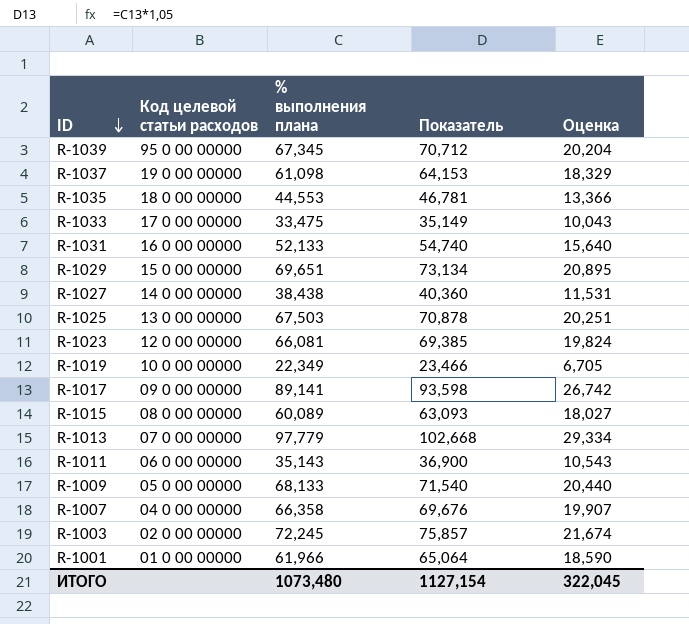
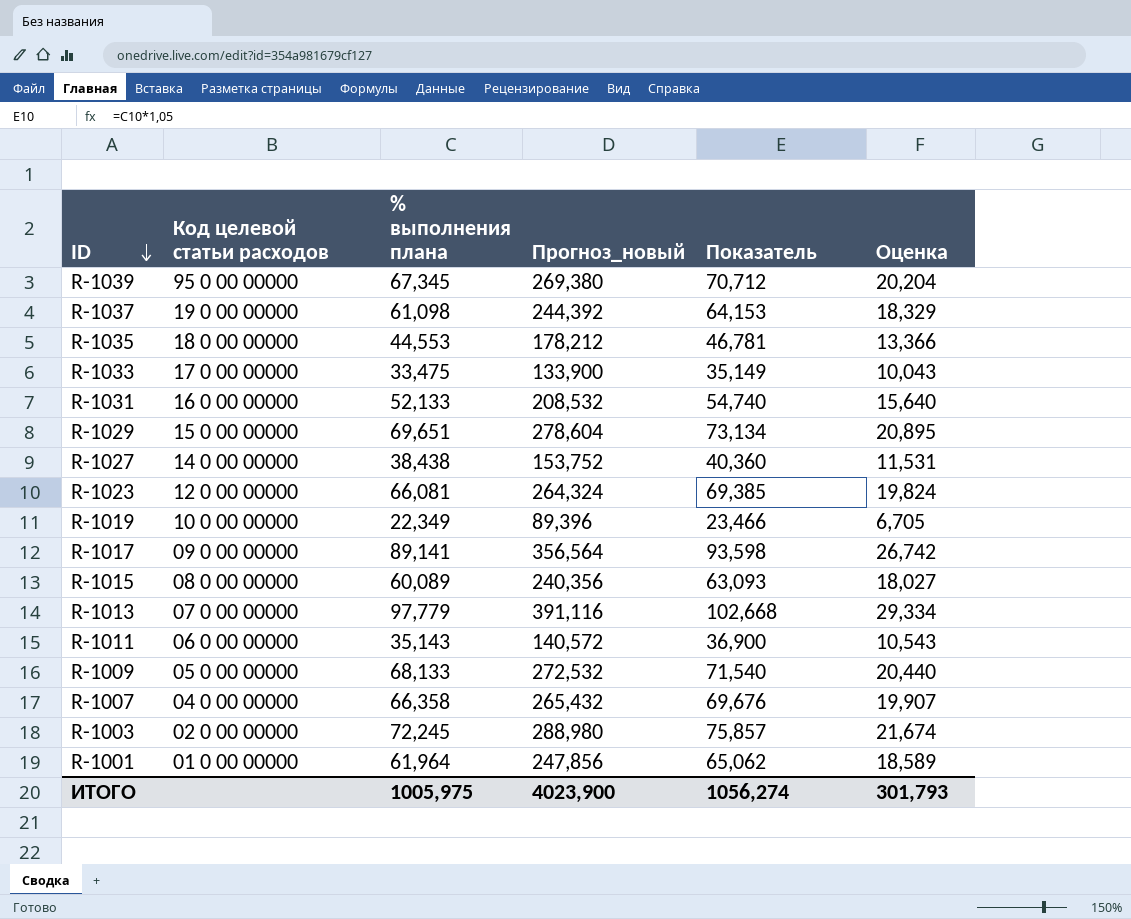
column Прогноз_новый | formula: none -> [% выполнения плана] * 4
row R-1025: 13 0 00 00000 | 67,503 | 70,878 | 20,251 -> none
R-1001 | % выполнения плана: 61,966 -> 61,964
R-1001 | Показатель: 65,064 -> 65,062
R-1001 | Оценка: 18,590 -> 18,589
ИТОГО | % выполнения плана: 1073,480 -> 1005,975
ИТОГО | Показатель: 1127,154 -> 1056,274
ИТОГО | Оценка: 322,045 -> 301,793

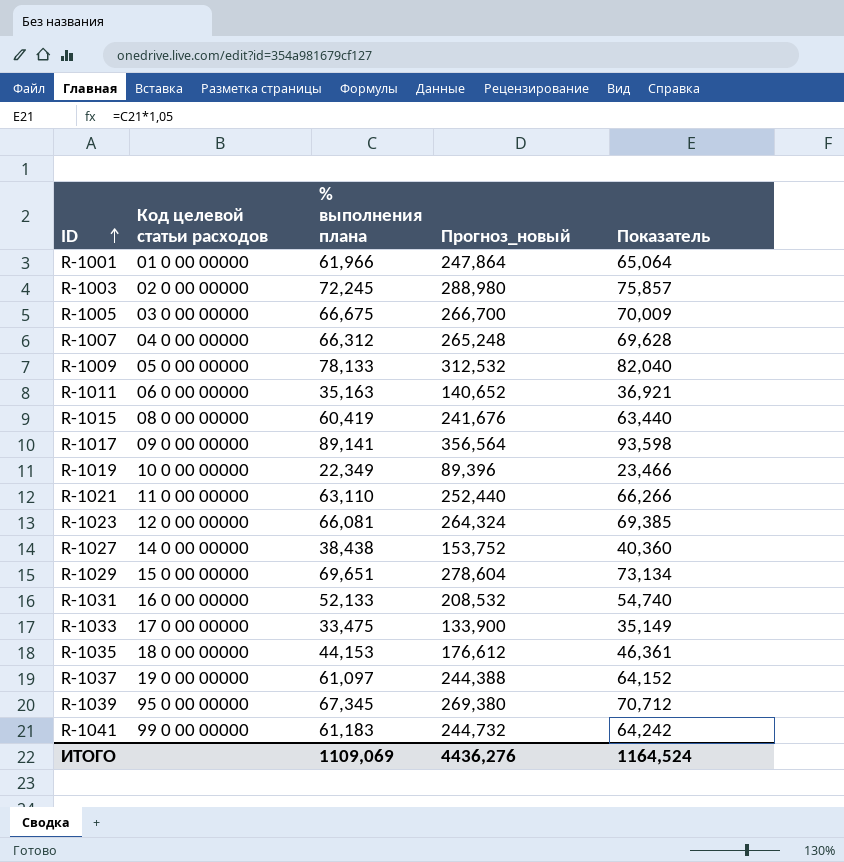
row order: ID descending -> ID ascending
column Оценка | formula: [% выполнения плана] * 0,3 -> none
row R-1013: 07 0 00 00000 | 97,779 | 391,116 | 102,668 | 29,334 -> none
R-1001 | % выполнения плана: 61,964 -> 61,966
R-1001 | Прогноз_новый: 247,856 -> 247,864
R-1001 | Показатель: 65,062 -> 65,064
row R-1005: none -> 03 0 00 00000 | 66,675 | 266,700 | 70,009
R-1007 | % выполнения плана: 66,358 -> 66,312
R-1007 | Прогноз_новый: 265,432 -> 265,248
R-1007 | Показатель: 69,676 -> 69,628
R-1009 | % выполнения плана: 68,133 -> 78,133
R-1009 | Прогноз_новый: 272,532 -> 312,532
R-1009 | Показатель: 71,540 -> 82,040
R-1011 | % выполнения плана: 35,143 -> 35,163
R-1011 | Прогноз_новый: 140,572 -> 140,652
R-1011 | Показатель: 36,900 -> 36,921
R-1015 | % выполнения плана: 60,089 -> 60,419
R-1015 | Прогноз_новый: 240,356 -> 241,676
R-1015 | Показатель: 63,093 -> 63,440
row R-1021: none -> 11 0 00 00000 | 63,110 | 252,440 | 66,266
R-1035 | % выполнения плана: 44,553 -> 44,153
R-1035 | Прогноз_новый: 178,212 -> 176,612
R-1035 | Показатель: 46,781 -> 46,361
R-1037 | % выполнения плана: 61,098 -> 61,097
R-1037 | Прогноз_новый: 244,392 -> 244,388
R-1037 | Показатель: 64,153 -> 64,152
row R-1041: none -> 99 0 00 00000 | 61,183 | 244,732 | 64,242
ИТОГО | % выполнения плана: 1005,975 -> 1109,069
ИТОГО | Прогноз_новый: 4023,900 -> 4436,276
ИТОГО | Показатель: 1056,274 -> 1164,524

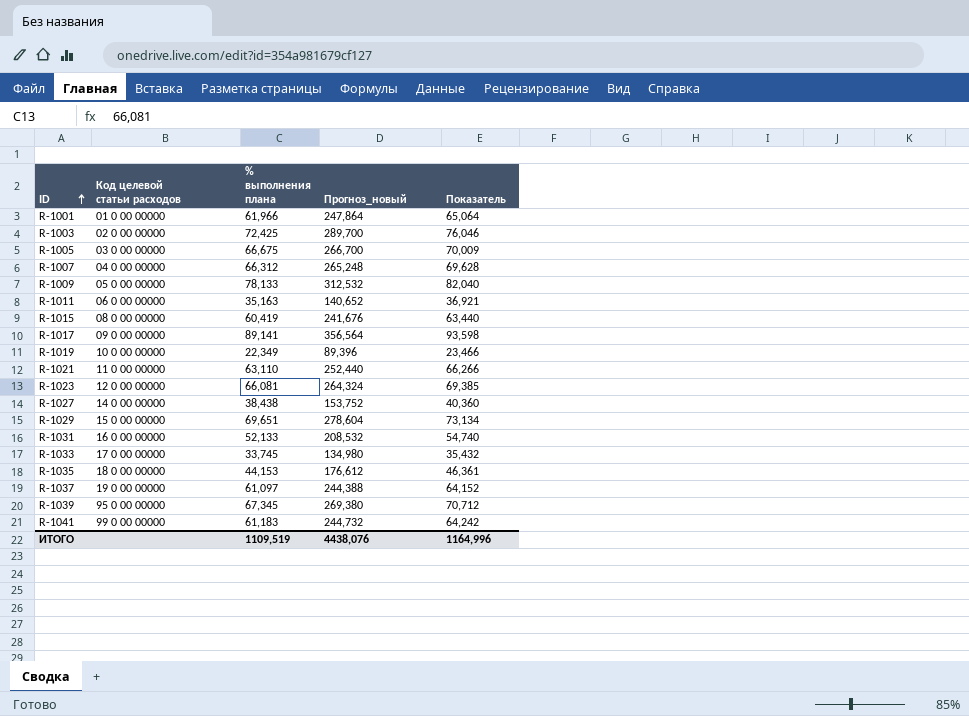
R-1003 | % выполнения плана: 72,245 -> 72,425
R-1003 | Прогноз_новый: 288,980 -> 289,700
R-1003 | Показатель: 75,857 -> 76,046
R-1033 | % выполнения плана: 33,475 -> 33,745
R-1033 | Прогноз_новый: 133,900 -> 134,980
R-1033 | Показатель: 35,149 -> 35,432
ИТОГО | % выполнения плана: 1109,069 -> 1109,519
ИТОГО | Прогноз_новый: 4436,276 -> 4438,076
ИТОГО | Показатель: 1164,524 -> 1164,996

